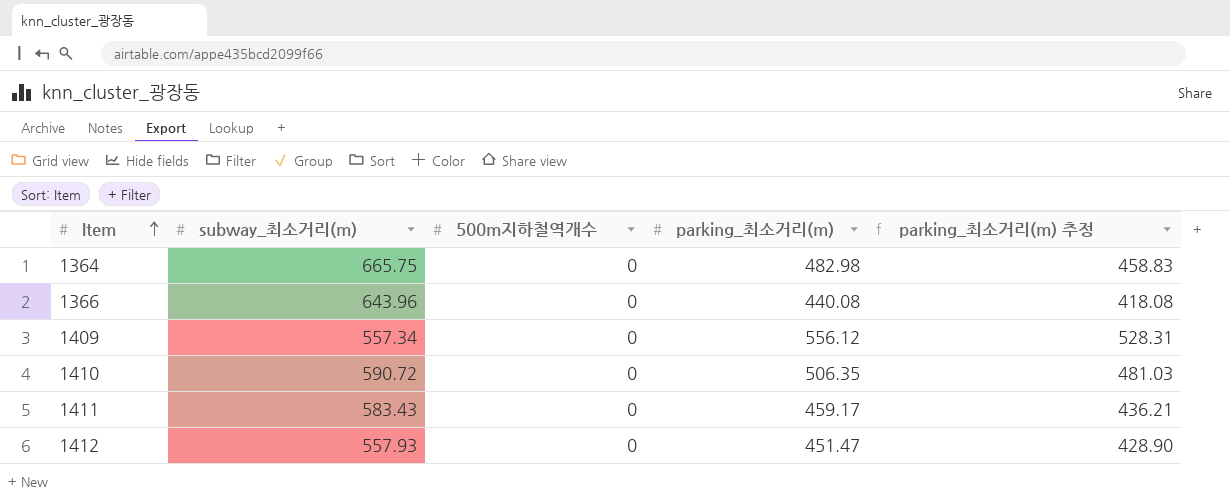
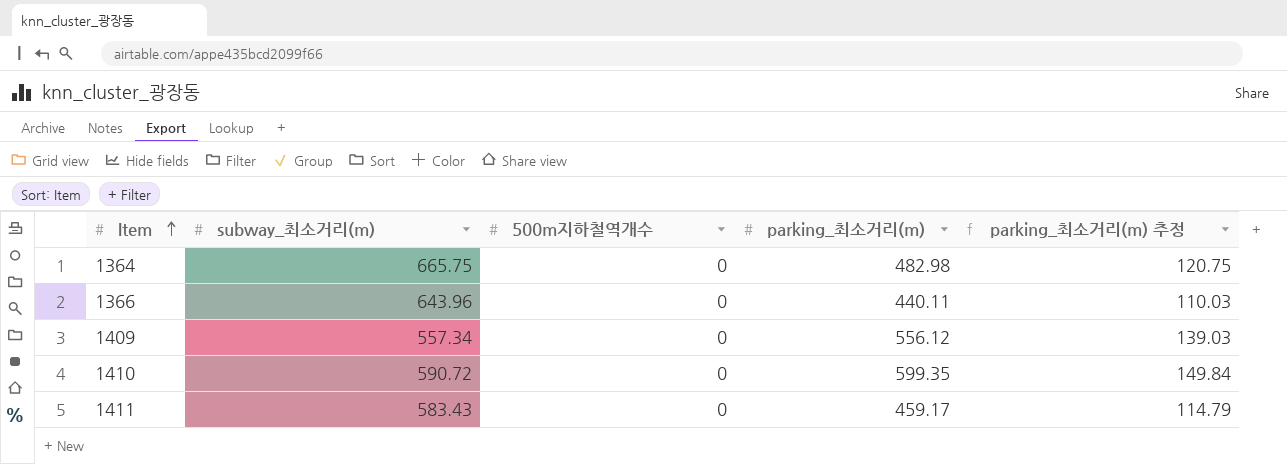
column parking_최소거리(m) 추정 | formula: [parking_최소거리(m)] * 0.95 -> [parking_최소거리(m)] * 0.25
row 1412: 557.93 | 0 | 451.47 | 428.90 -> none
1366 | parking_최소거리(m): 440.08 -> 440.11
1410 | parking_최소거리(m): 506.35 -> 599.35

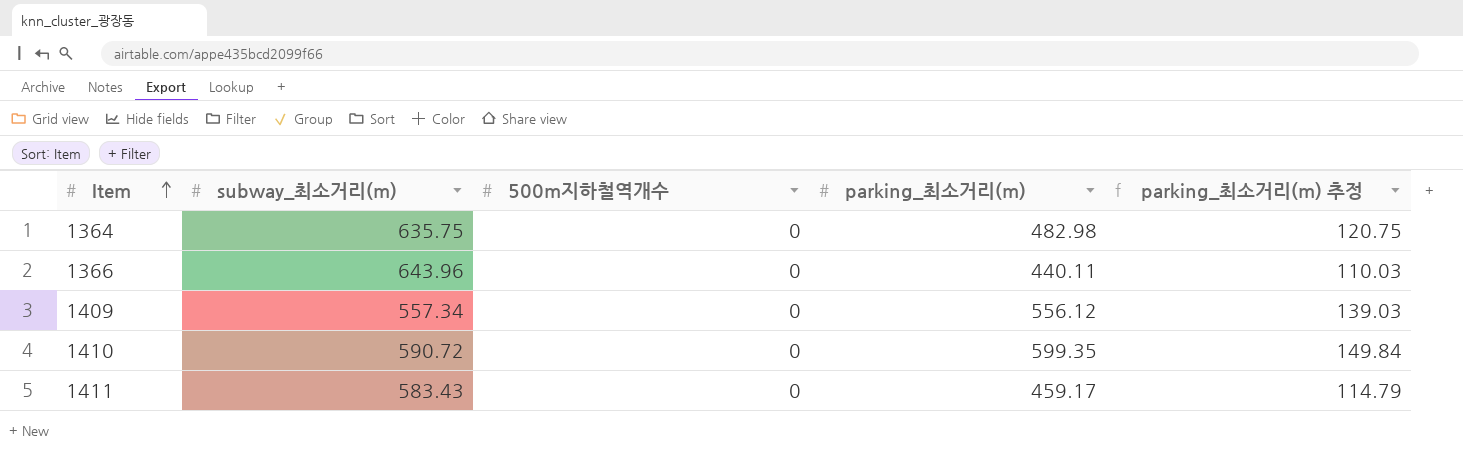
1364 | subway_최소거리(m): 665.75 -> 635.75

